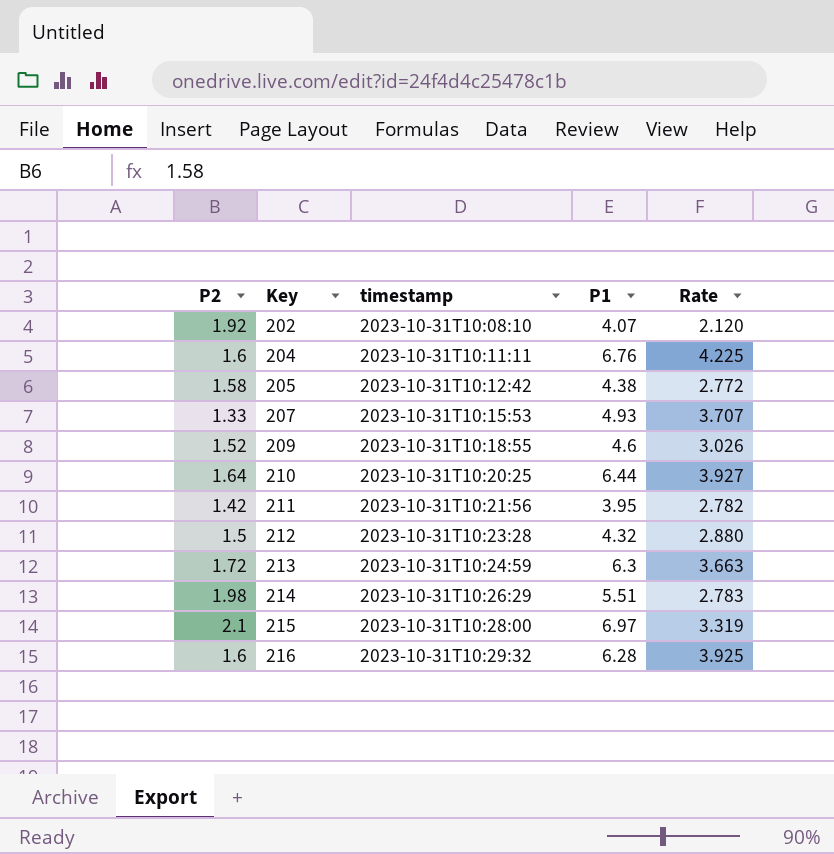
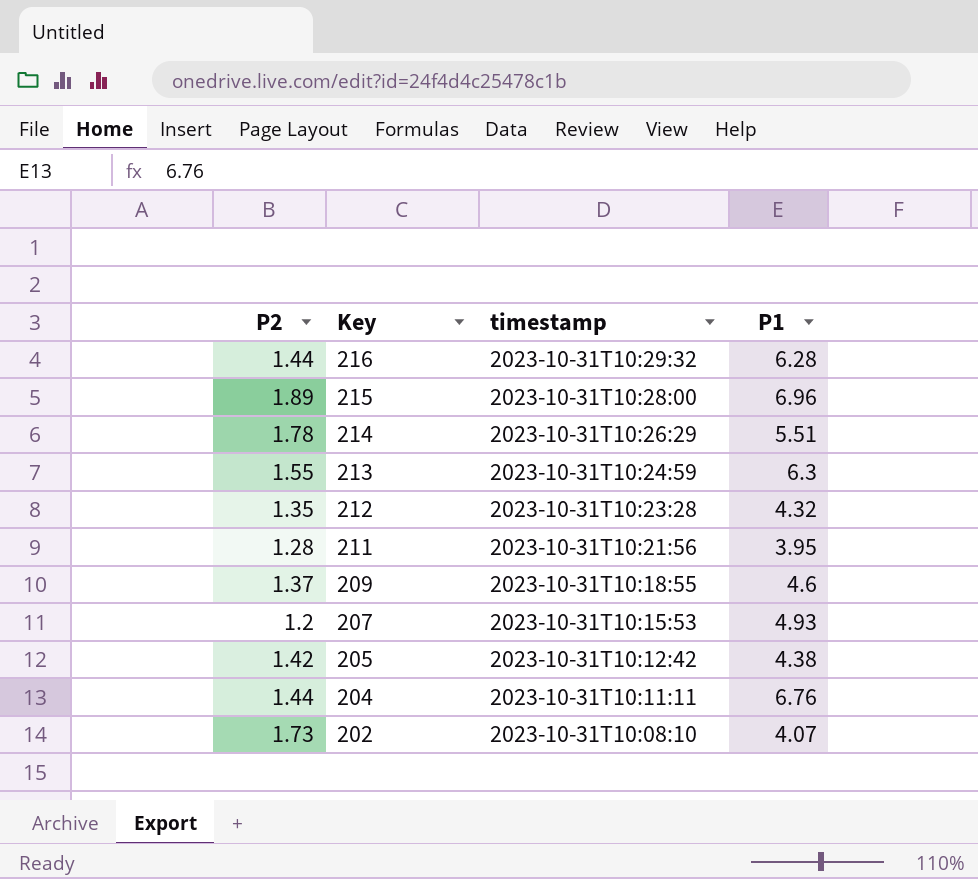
row order: Key ascending -> Key descending
column Rate | formula: [P1] / [P2] -> none
row 210: 1.64 | 2023-10-31T10:20:25 | 6.44 | 3.927 -> none
216 | P2: 1.6 -> 1.44
215 | P2: 2.1 -> 1.89
215 | P1: 6.97 -> 6.96
214 | P2: 1.98 -> 1.78
213 | P2: 1.72 -> 1.55
212 | P2: 1.5 -> 1.35
211 | P2: 1.42 -> 1.28
209 | P2: 1.52 -> 1.37
207 | P2: 1.33 -> 1.2
205 | P2: 1.58 -> 1.42
204 | P2: 1.6 -> 1.44
202 | P2: 1.92 -> 1.73

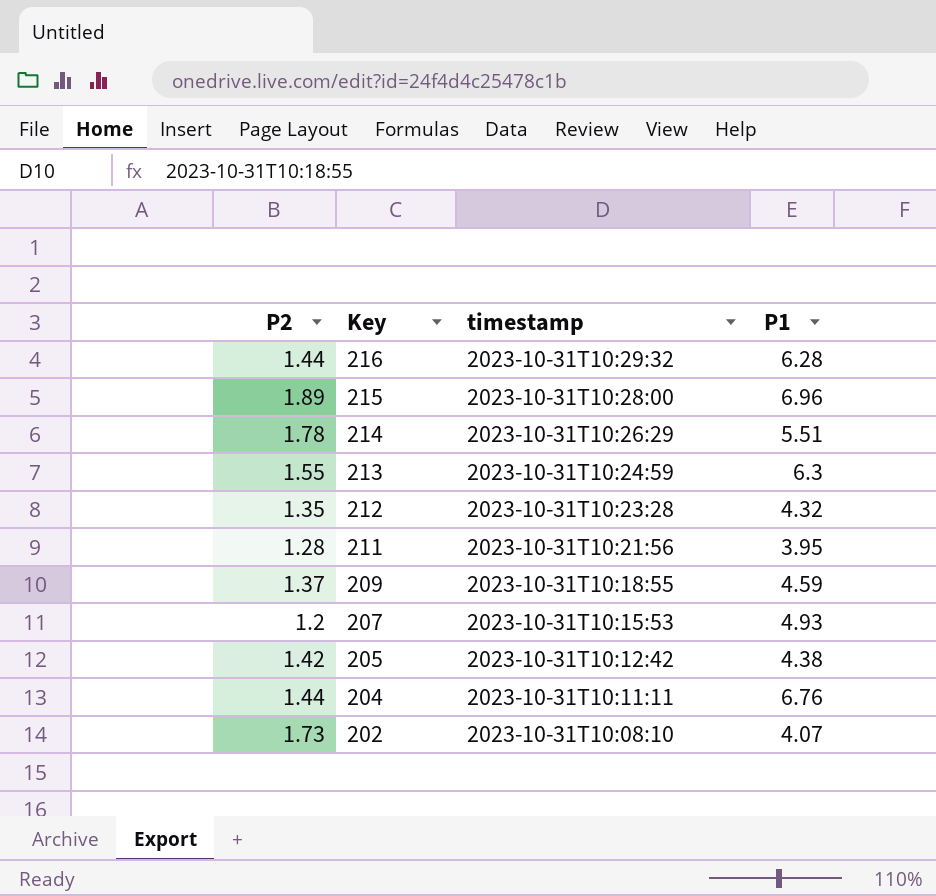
209 | P1: 4.6 -> 4.59

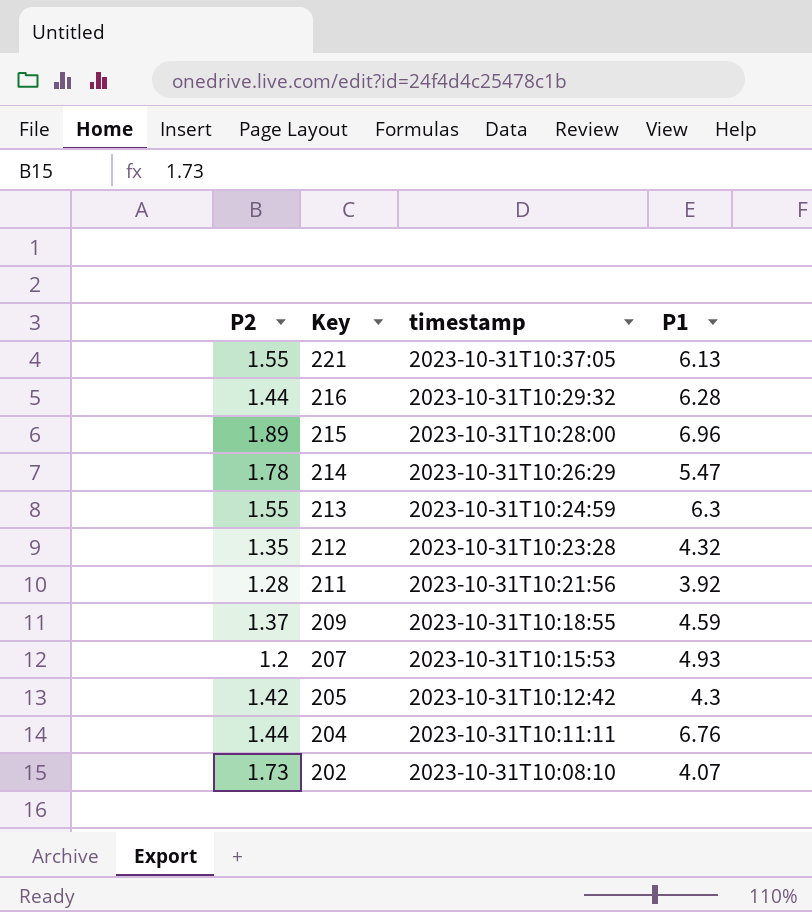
row 221: none -> 1.55 | 2023-10-31T10:37:05 | 6.13
214 | P1: 5.51 -> 5.47
211 | P1: 3.95 -> 3.92
205 | P1: 4.38 -> 4.3

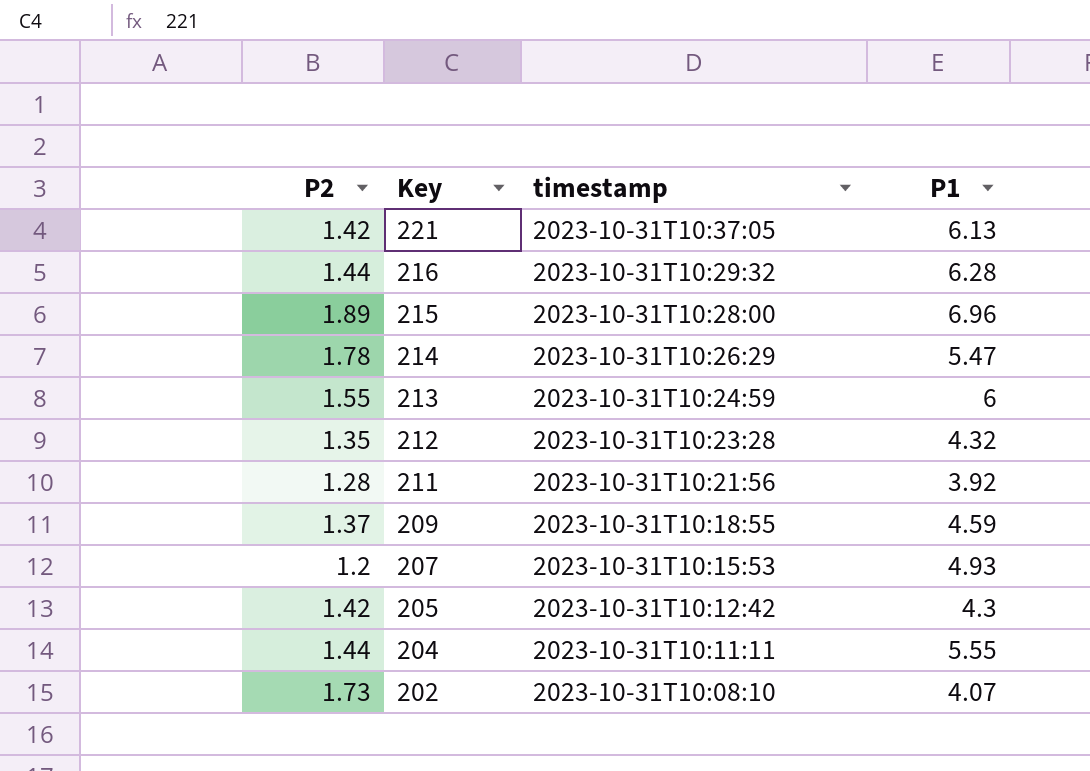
221 | P2: 1.55 -> 1.42
213 | P1: 6.3 -> 6
204 | P1: 6.76 -> 5.55

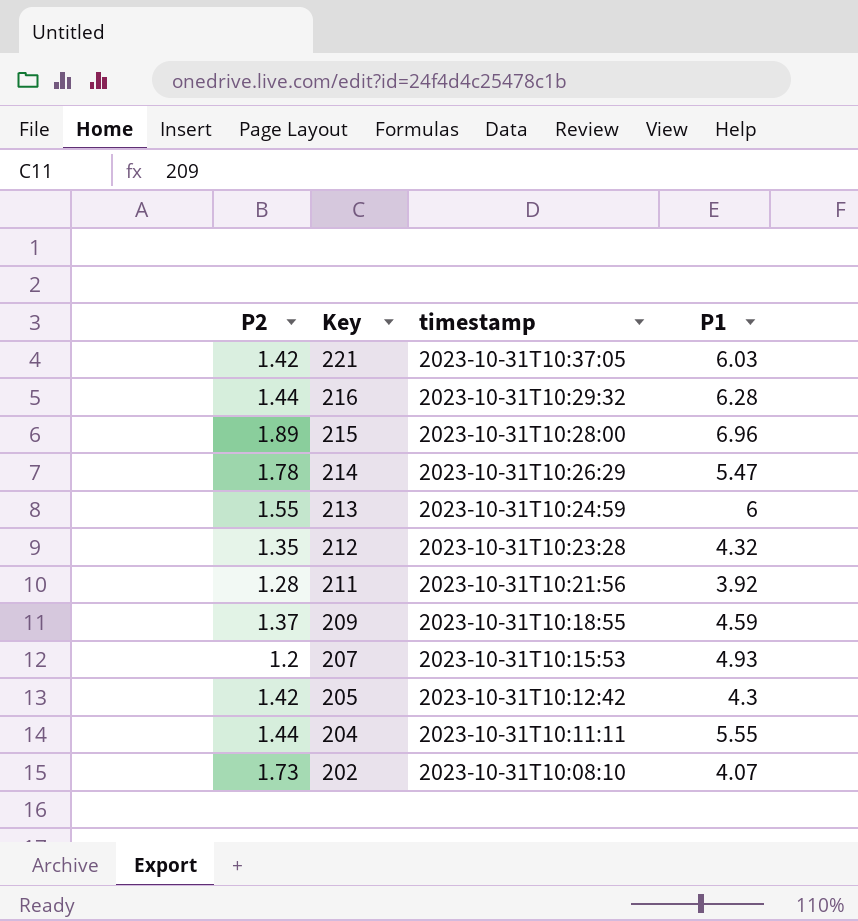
221 | P1: 6.13 -> 6.03

